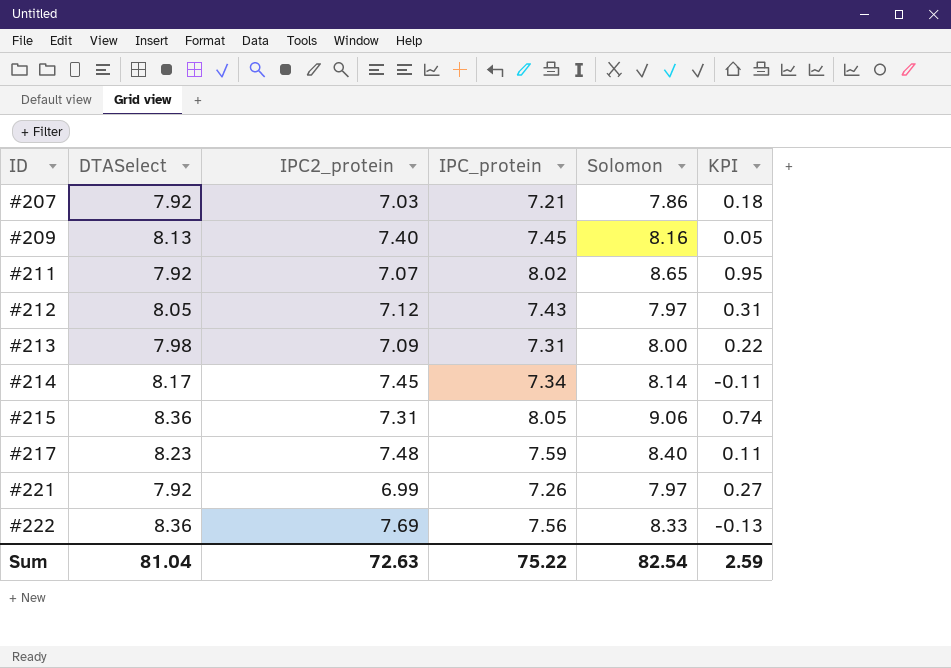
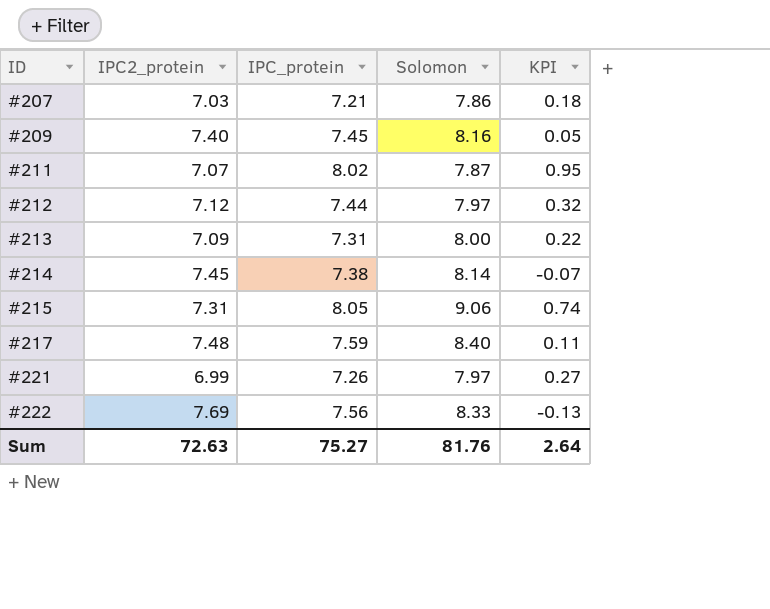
column DTASelect | position: 2 -> none
#211 | Solomon: 8.65 -> 7.87
#212 | IPC_protein: 7.43 -> 7.44
#212 | KPI: 0.31 -> 0.32
#214 | IPC_protein: 7.34 -> 7.38
#214 | KPI: -0.11 -> -0.07
Sum | IPC_protein: 75.22 -> 75.27
Sum | Solomon: 82.54 -> 81.76
Sum | KPI: 2.59 -> 2.64

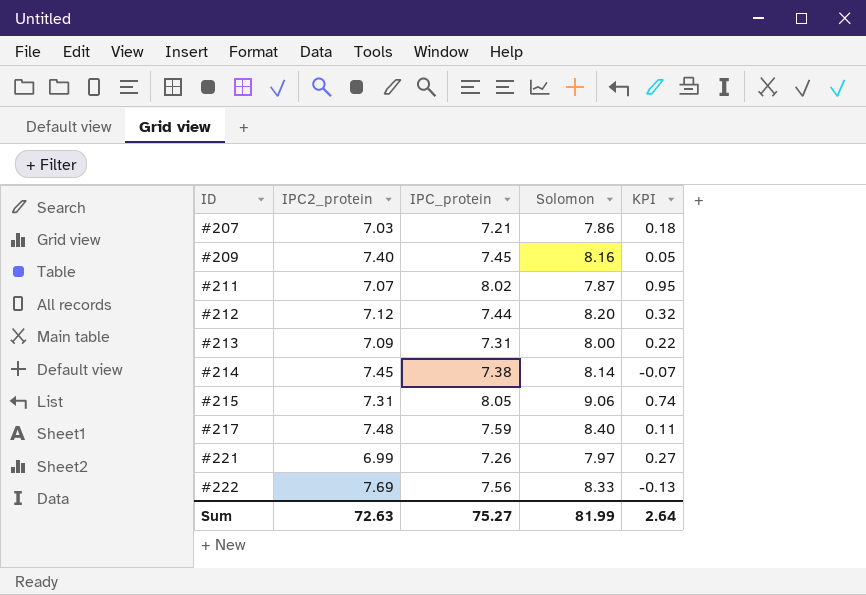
#212 | Solomon: 7.97 -> 8.20
Sum | Solomon: 81.76 -> 81.99

